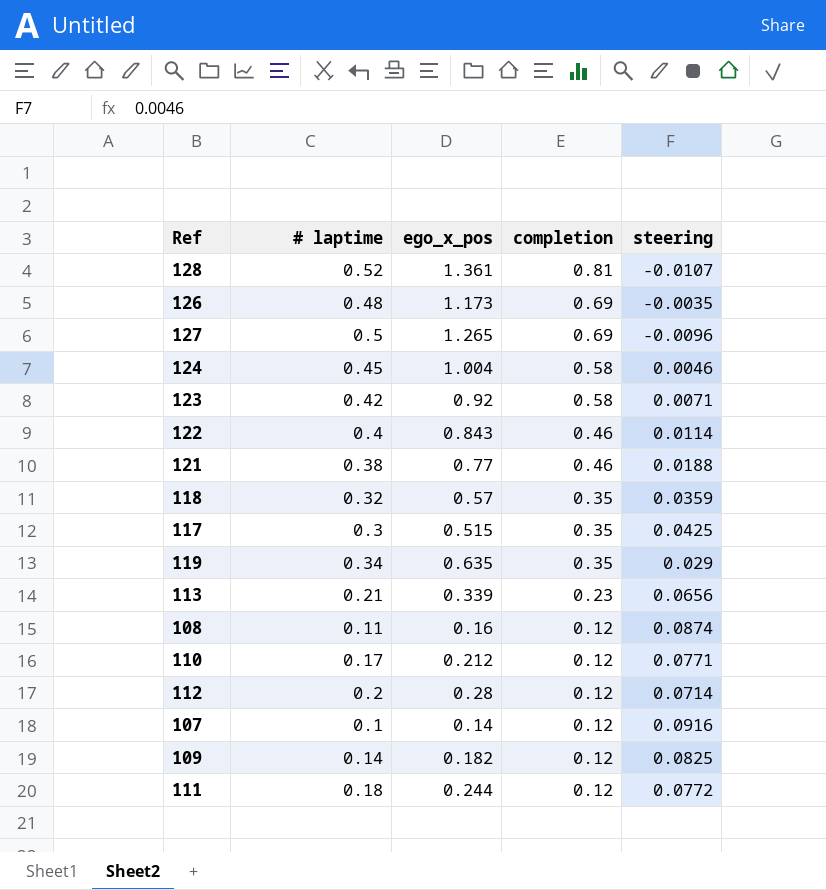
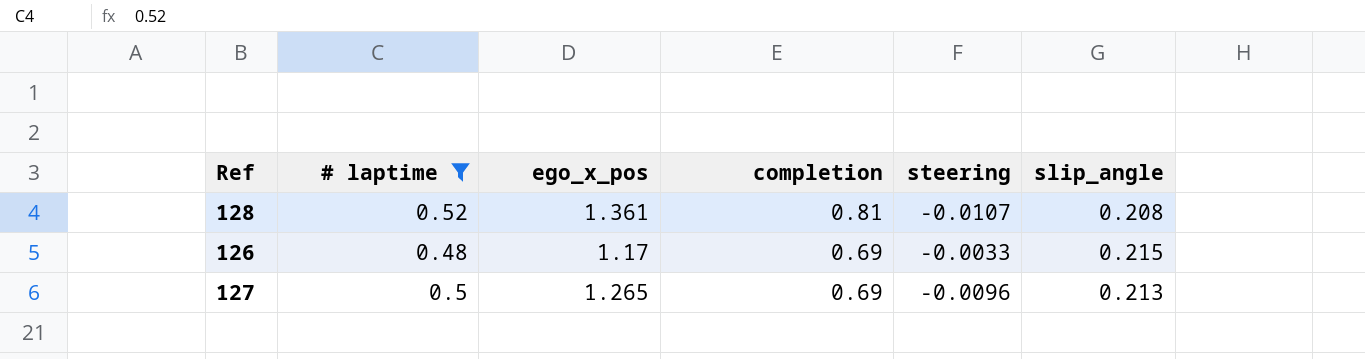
filter: none -> # laptime >= 0.48
column slip_angle | position: none -> 6
126 | ego_x_pos: 1.173 -> 1.17
126 | steering: -0.0035 -> -0.0033

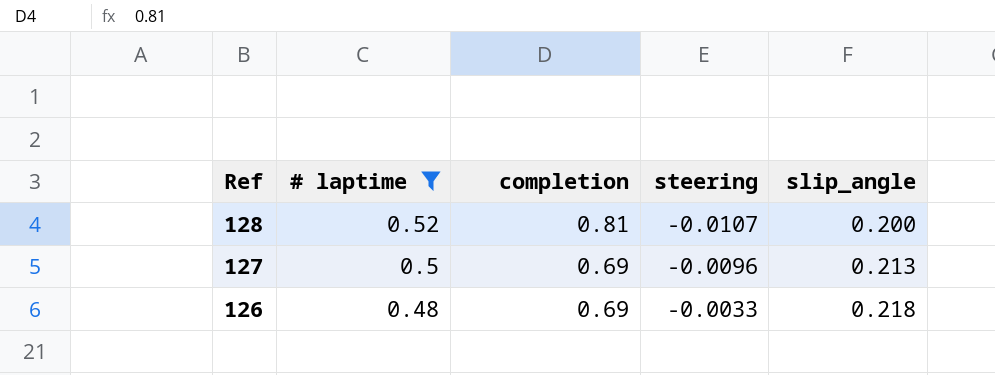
row order: completion descending -> Ref descending
column ego_x_pos | position: 3 -> none
128 | slip_angle: 0.208 -> 0.200
126 | slip_angle: 0.215 -> 0.218

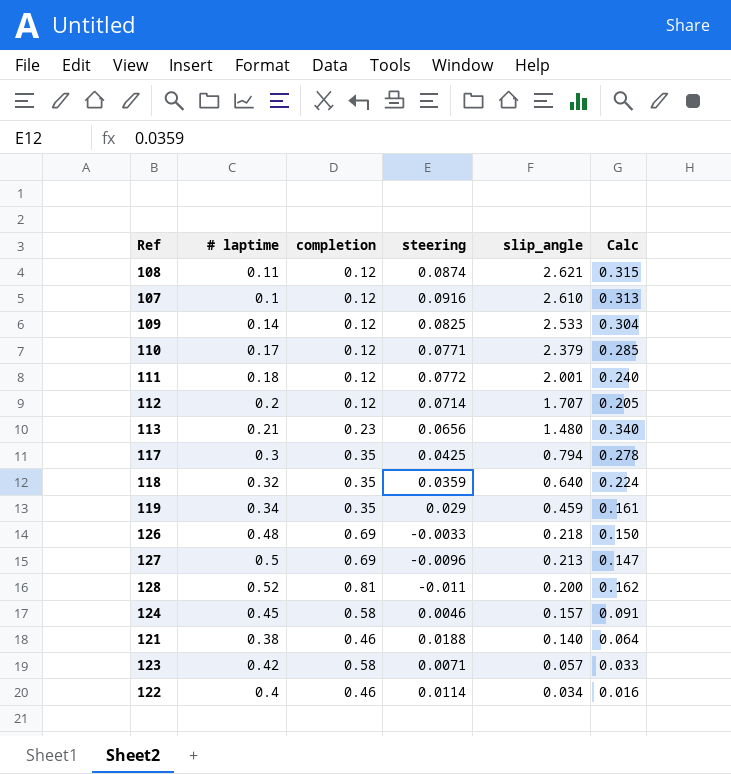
filter: # laptime >= 0.48 -> none
row order: Ref descending -> slip_angle descending
column Calc | formula: none -> [completion] * [slip_angle]
128 | steering: -0.0107 -> -0.011

